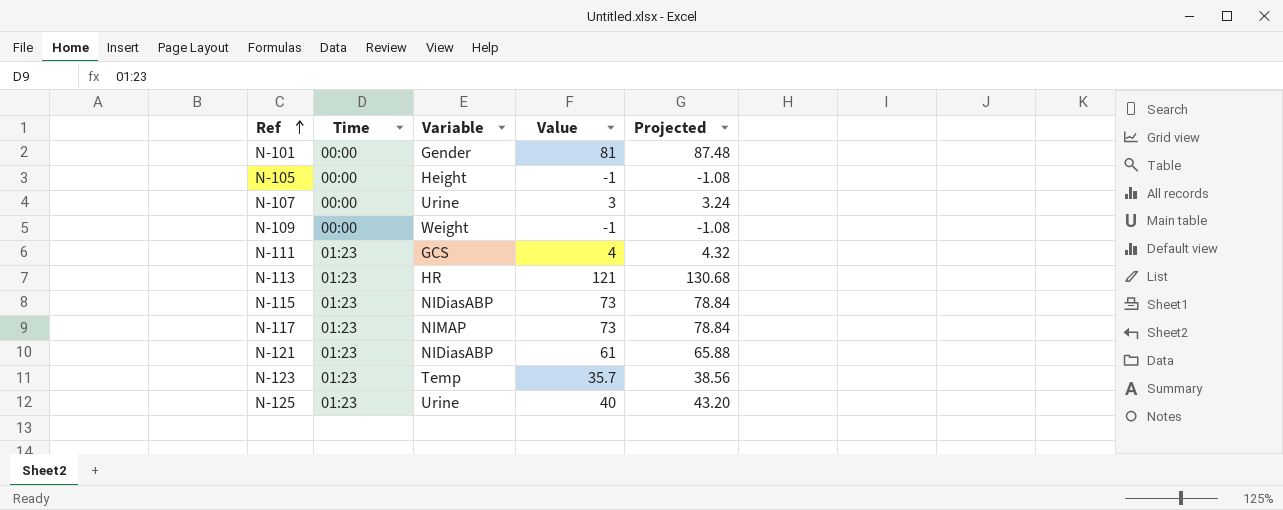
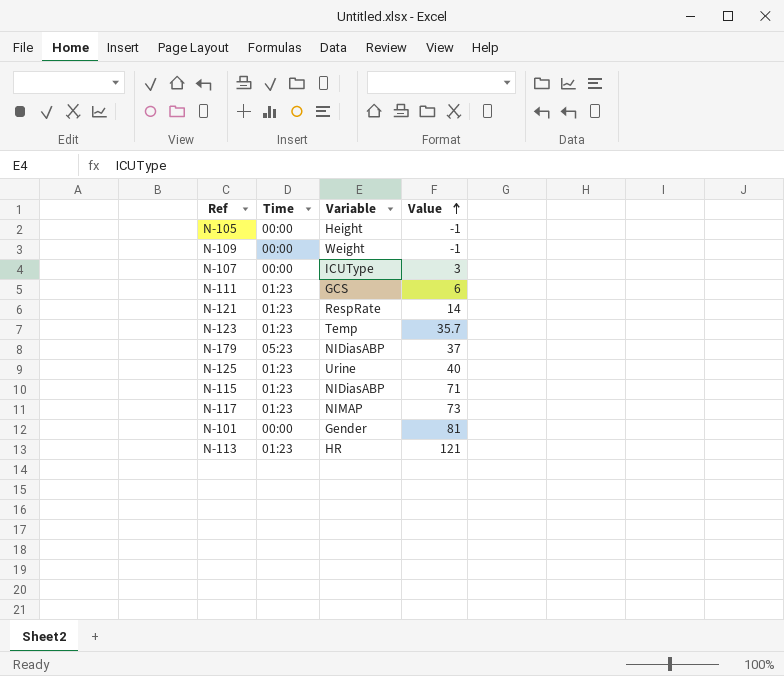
row order: Ref ascending -> Value ascending
column Projected | formula: [Value] * 1.08 -> none
N-107 | Variable: Urine -> ICUType
N-111 | Value: 4 -> 6
N-121 | Variable: NIDiasABP -> RespRate
N-121 | Value: 61 -> 14
row N-179: none -> 05:23 | NIDiasABP | 37
N-115 | Value: 73 -> 71

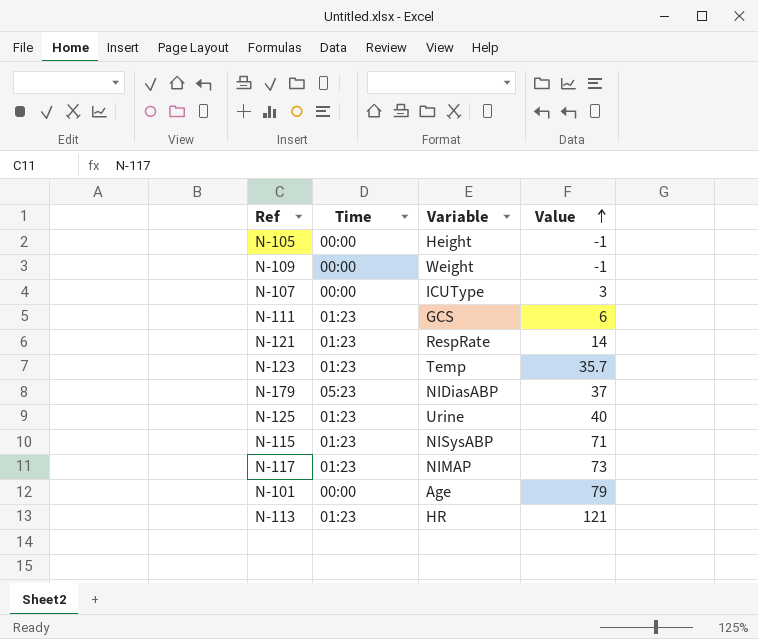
N-115 | Variable: NIDiasABP -> NISysABP
N-101 | Variable: Gender -> Age
N-101 | Value: 81 -> 79

